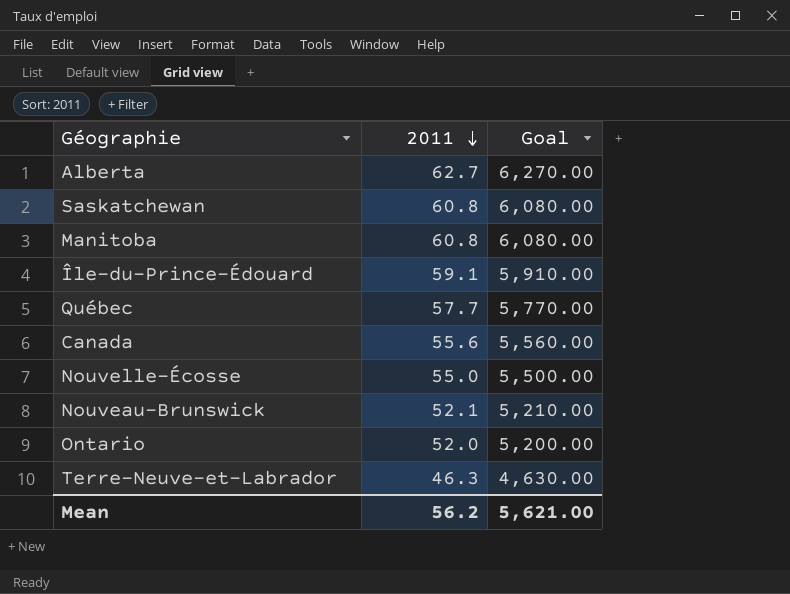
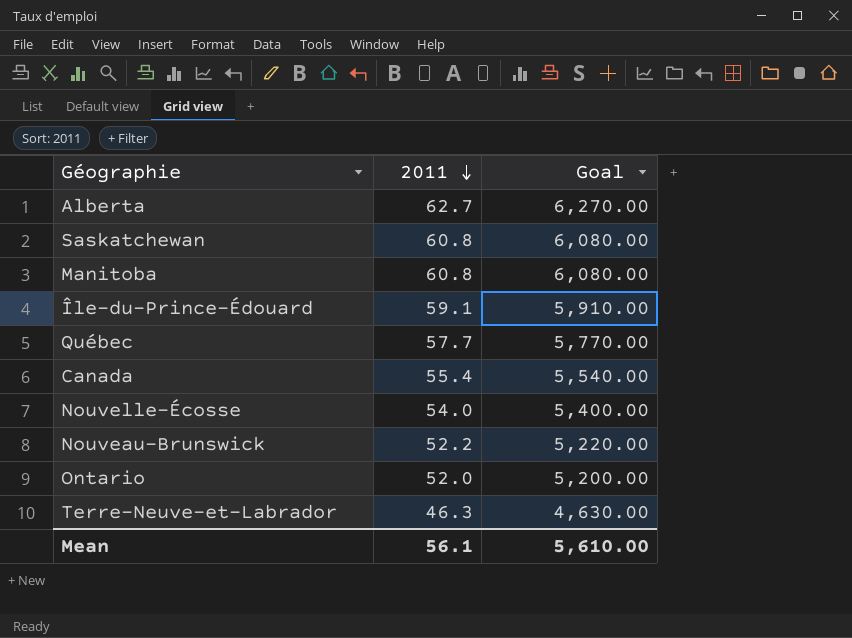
Canada | 2011: 55.6 -> 55.4
Canada | Goal: 5,560.00 -> 5,540.00
Nouvelle-Écosse | 2011: 55.0 -> 54.0
Nouvelle-Écosse | Goal: 5,500.00 -> 5,400.00
Nouveau-Brunswick | 2011: 52.1 -> 52.2
Nouveau-Brunswick | Goal: 5,210.00 -> 5,220.00
Mean | 2011: 56.2 -> 56.1
Mean | Goal: 5,621.00 -> 5,610.00

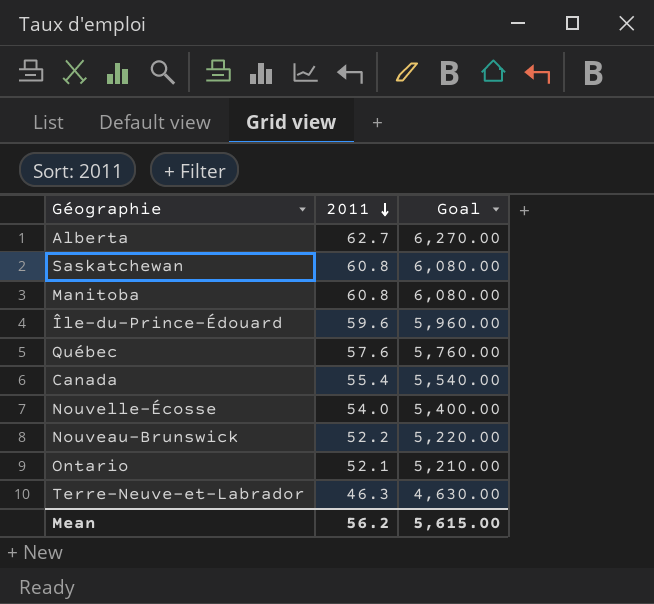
Île-du-Prince-Édouard | 2011: 59.1 -> 59.6
Île-du-Prince-Édouard | Goal: 5,910.00 -> 5,960.00
Québec | 2011: 57.7 -> 57.6
Québec | Goal: 5,770.00 -> 5,760.00
Ontario | 2011: 52.0 -> 52.1
Ontario | Goal: 5,200.00 -> 5,210.00
Mean | 2011: 56.1 -> 56.2
Mean | Goal: 5,610.00 -> 5,615.00

